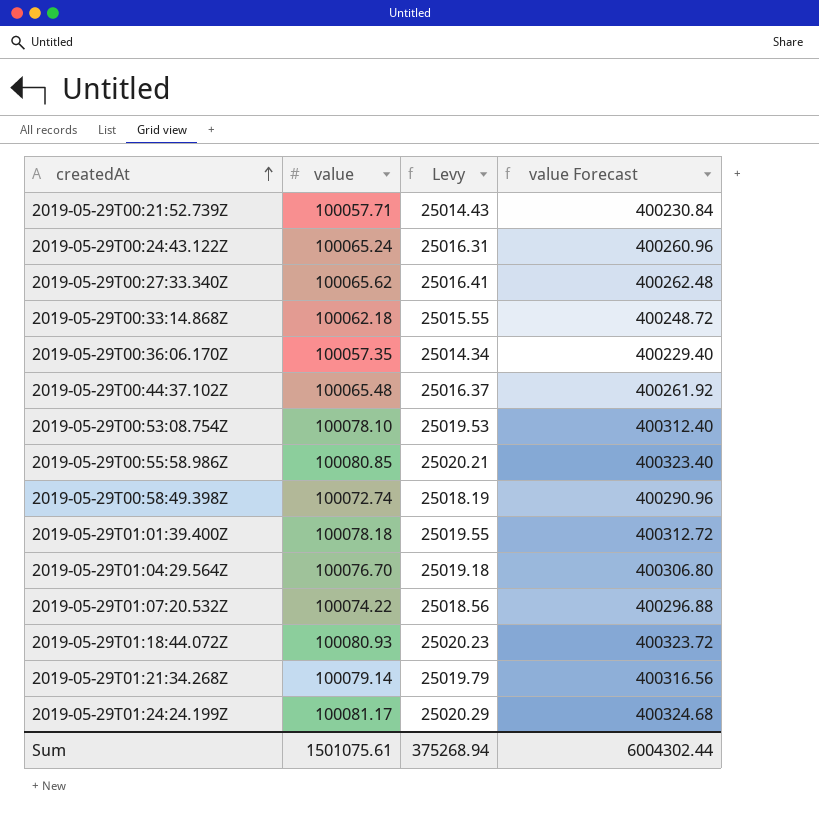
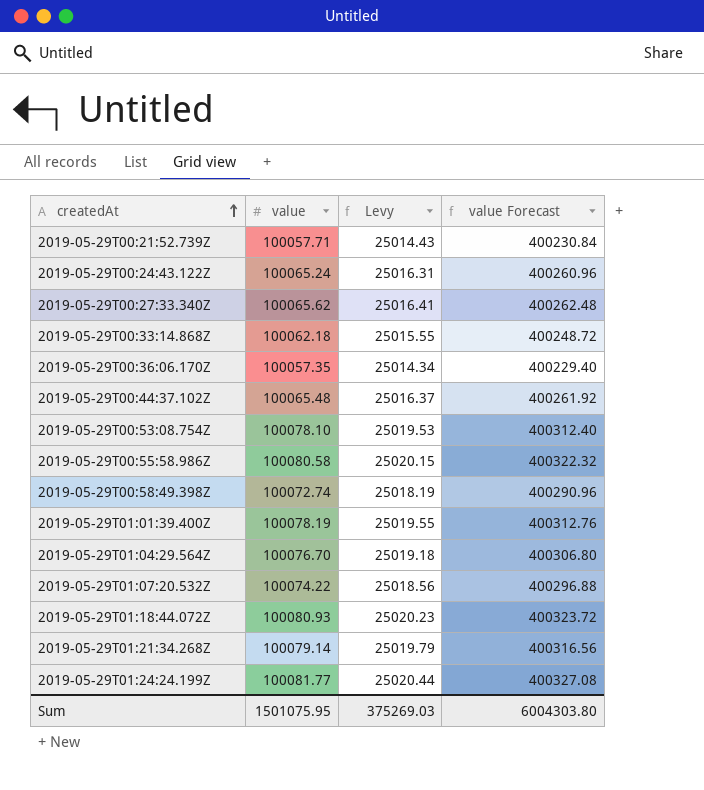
2019-05-29T00:55:58.986Z | value: 100080.85 -> 100080.58
2019-05-29T00:55:58.986Z | Levy: 25020.21 -> 25020.15
2019-05-29T00:55:58.986Z | value Forecast: 400323.40 -> 400322.32
2019-05-29T01:01:39.400Z | value: 100078.18 -> 100078.19
2019-05-29T01:01:39.400Z | value Forecast: 400312.72 -> 400312.76
2019-05-29T01:24:24.199Z | value: 100081.17 -> 100081.77
2019-05-29T01:24:24.199Z | Levy: 25020.29 -> 25020.44
2019-05-29T01:24:24.199Z | value Forecast: 400324.68 -> 400327.08
Sum | value: 1501075.61 -> 1501075.95
Sum | Levy: 375268.94 -> 375269.03
Sum | value Forecast: 6004302.44 -> 6004303.80

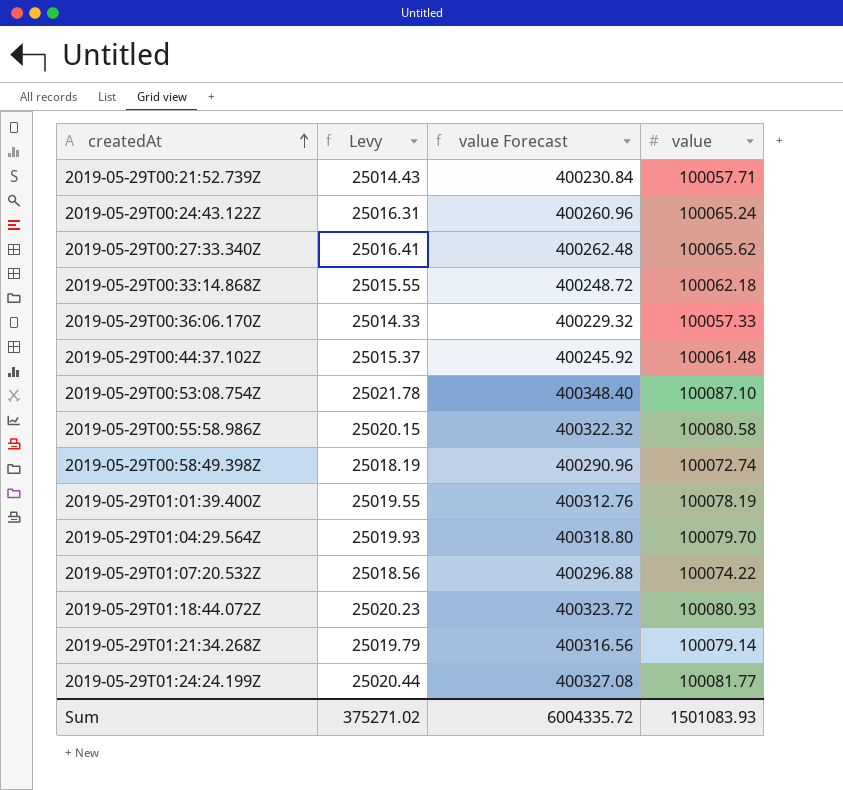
column value | position: 2 -> 4
2019-05-29T00:36:06.170Z | Levy: 25014.34 -> 25014.33
2019-05-29T00:36:06.170Z | value Forecast: 400229.40 -> 400229.32
2019-05-29T00:36:06.170Z | value: 100057.35 -> 100057.33
2019-05-29T00:44:37.102Z | Levy: 25016.37 -> 25015.37
2019-05-29T00:44:37.102Z | value Forecast: 400261.92 -> 400245.92
2019-05-29T00:44:37.102Z | value: 100065.48 -> 100061.48
2019-05-29T00:53:08.754Z | Levy: 25019.53 -> 25021.78
2019-05-29T00:53:08.754Z | value Forecast: 400312.40 -> 400348.40
2019-05-29T00:53:08.754Z | value: 100078.10 -> 100087.10
2019-05-29T01:04:29.564Z | Levy: 25019.18 -> 25019.93
2019-05-29T01:04:29.564Z | value Forecast: 400306.80 -> 400318.80
2019-05-29T01:04:29.564Z | value: 100076.70 -> 100079.70
Sum | Levy: 375269.03 -> 375271.02
Sum | value Forecast: 6004303.80 -> 6004335.72
Sum | value: 1501075.95 -> 1501083.93

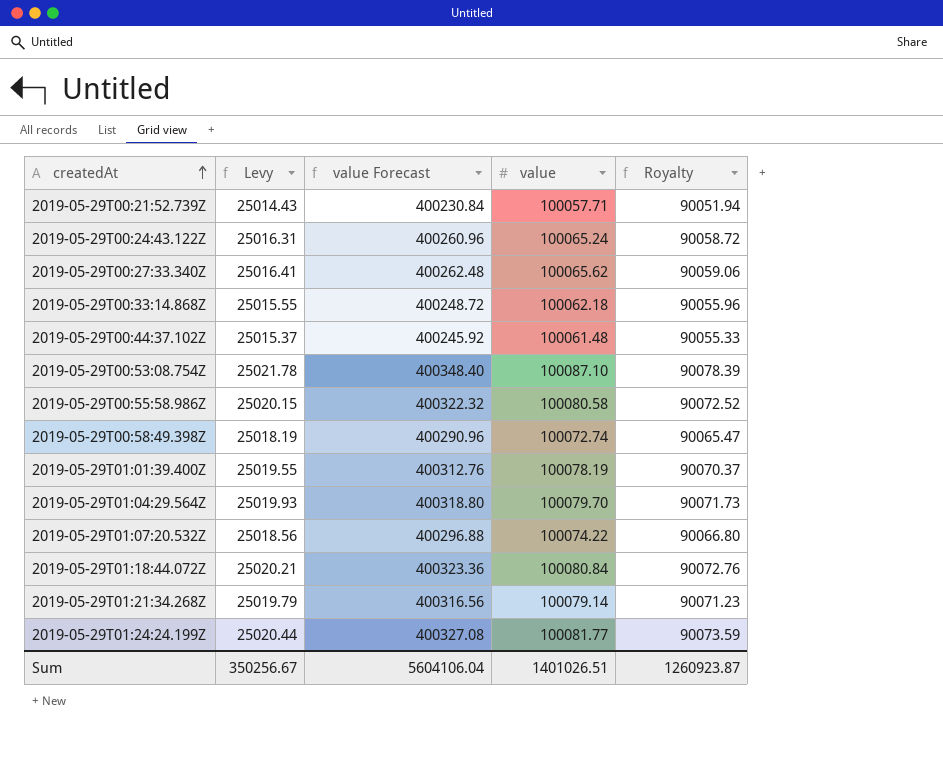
column Royalty | formula: none -> [value] * 0.9
row 2019-05-29T00:36:06.170Z: 25014.33 | 400229.32 | 100057.33 -> none
2019-05-29T01:18:44.072Z | Levy: 25020.23 -> 25020.21
2019-05-29T01:18:44.072Z | value Forecast: 400323.72 -> 400323.36
2019-05-29T01:18:44.072Z | value: 100080.93 -> 100080.84
Sum | Levy: 375271.02 -> 350256.67
Sum | value Forecast: 6004335.72 -> 5604106.04
Sum | value: 1501083.93 -> 1401026.51

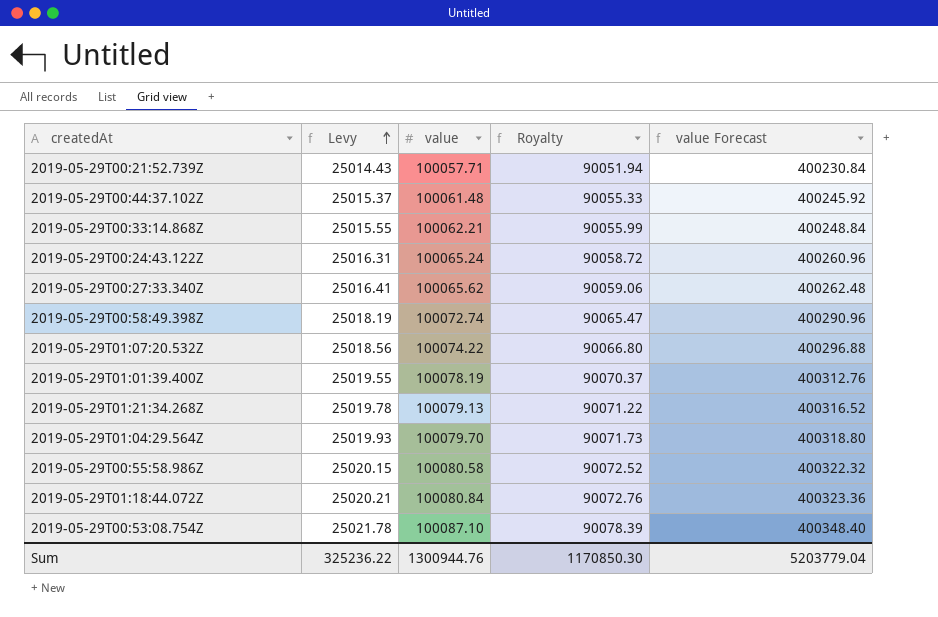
row order: createdAt ascending -> Levy ascending
column value Forecast | position: 3 -> 5
row 2019-05-29T01:24:24.199Z: 25020.44 | 400327.08 | 100081.77 | 90073.59 -> none
2019-05-29T00:33:14.868Z | value: 100062.18 -> 100062.21
2019-05-29T00:33:14.868Z | Royalty: 90055.96 -> 90055.99
2019-05-29T00:33:14.868Z | value Forecast: 400248.72 -> 400248.84
2019-05-29T01:21:34.268Z | Levy: 25019.79 -> 25019.78
2019-05-29T01:21:34.268Z | value: 100079.14 -> 100079.13
2019-05-29T01:21:34.268Z | Royalty: 90071.23 -> 90071.22
2019-05-29T01:21:34.268Z | value Forecast: 400316.56 -> 400316.52
Sum | Levy: 350256.67 -> 325236.22
Sum | value: 1401026.51 -> 1300944.76
Sum | Royalty: 1260923.87 -> 1170850.30
Sum | value Forecast: 5604106.04 -> 5203779.04

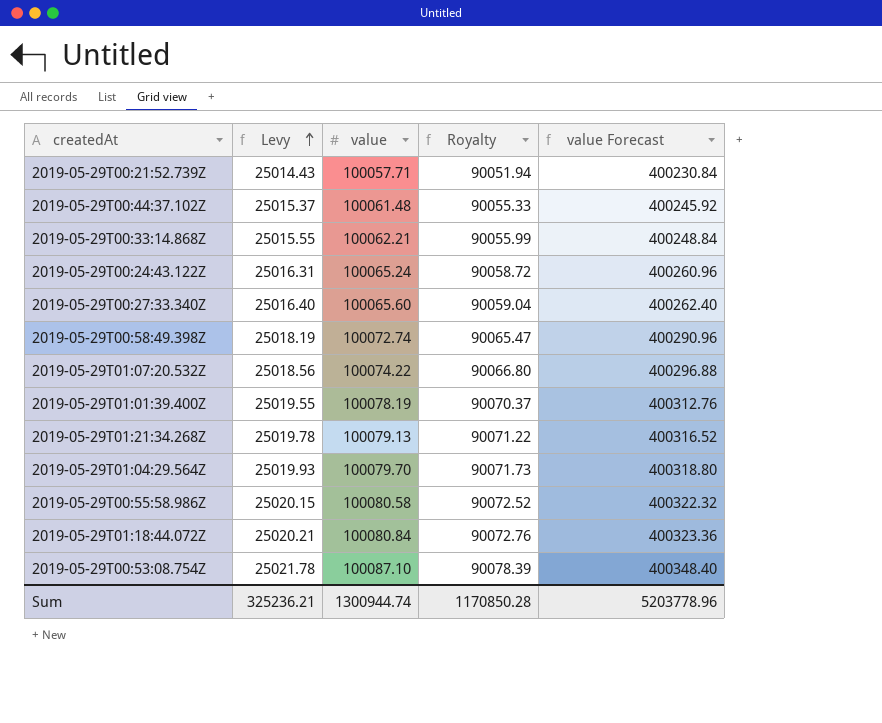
2019-05-29T00:27:33.340Z | Levy: 25016.41 -> 25016.40
2019-05-29T00:27:33.340Z | value: 100065.62 -> 100065.60
2019-05-29T00:27:33.340Z | Royalty: 90059.06 -> 90059.04
2019-05-29T00:27:33.340Z | value Forecast: 400262.48 -> 400262.40
Sum | Levy: 325236.22 -> 325236.21
Sum | value: 1300944.76 -> 1300944.74
Sum | Royalty: 1170850.30 -> 1170850.28
Sum | value Forecast: 5203779.04 -> 5203778.96

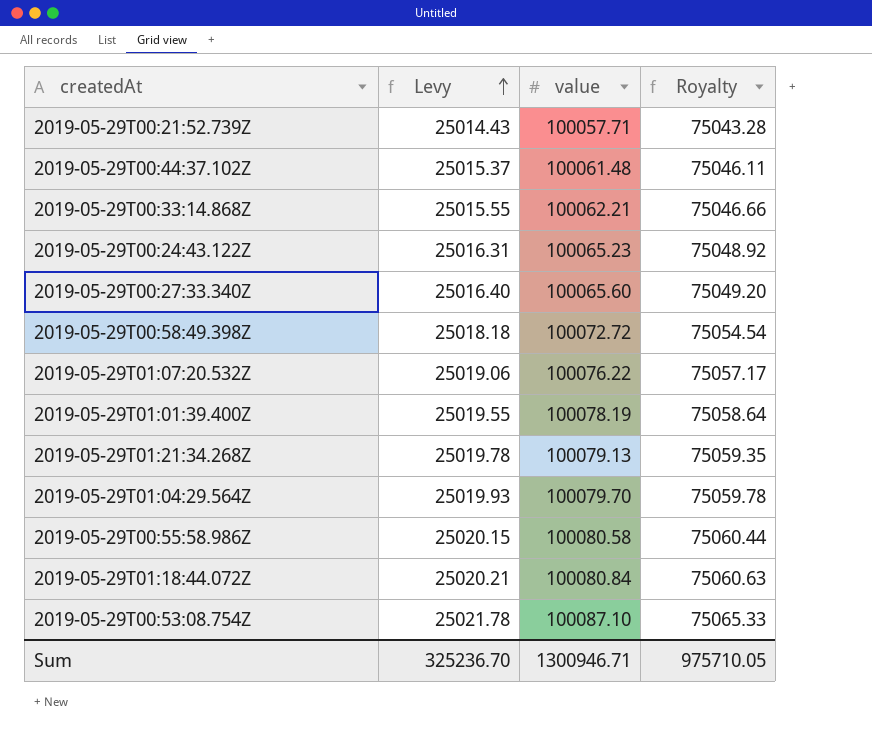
column value Forecast | formula: [value] * 4 -> none
column Royalty | formula: [value] * 0.9 -> [value] * 0.75
2019-05-29T00:24:43.122Z | value: 100065.24 -> 100065.23
2019-05-29T00:58:49.398Z | Levy: 25018.19 -> 25018.18
2019-05-29T00:58:49.398Z | value: 100072.74 -> 100072.72
2019-05-29T01:07:20.532Z | Levy: 25018.56 -> 25019.06
2019-05-29T01:07:20.532Z | value: 100074.22 -> 100076.22
Sum | Levy: 325236.21 -> 325236.70
Sum | value: 1300944.74 -> 1300946.71
Sum | Royalty: 1170850.28 -> 975710.05

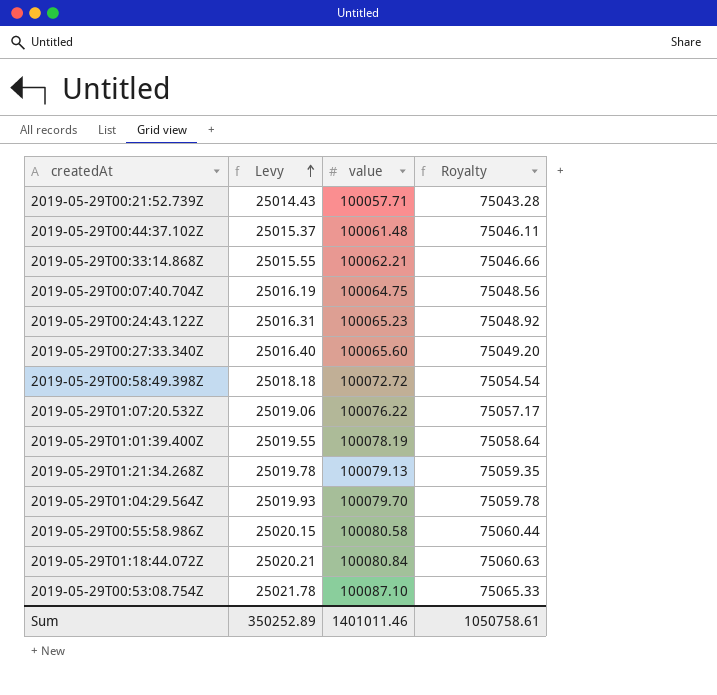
row 2019-05-29T00:07:40.704Z: none -> 25016.19 | 100064.75 | 75048.56
Sum | Levy: 325236.70 -> 350252.89
Sum | value: 1300946.71 -> 1401011.46
Sum | Royalty: 975710.05 -> 1050758.61

